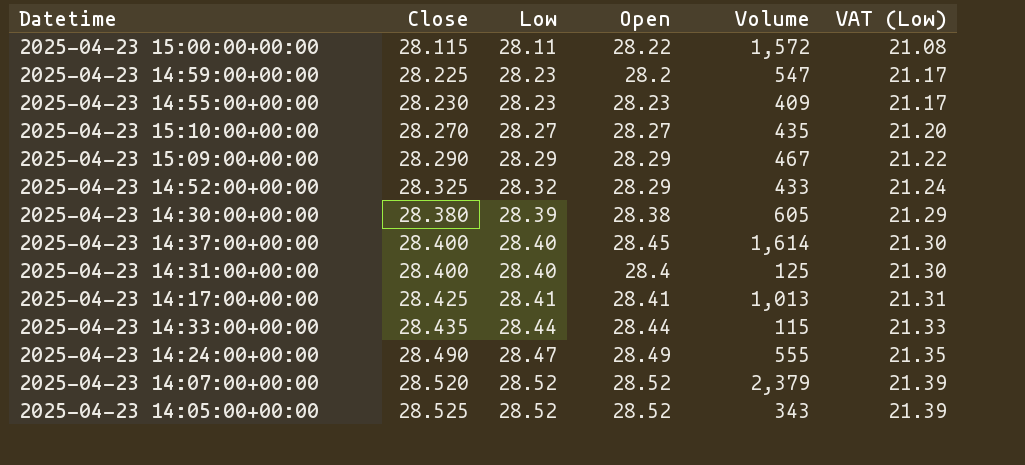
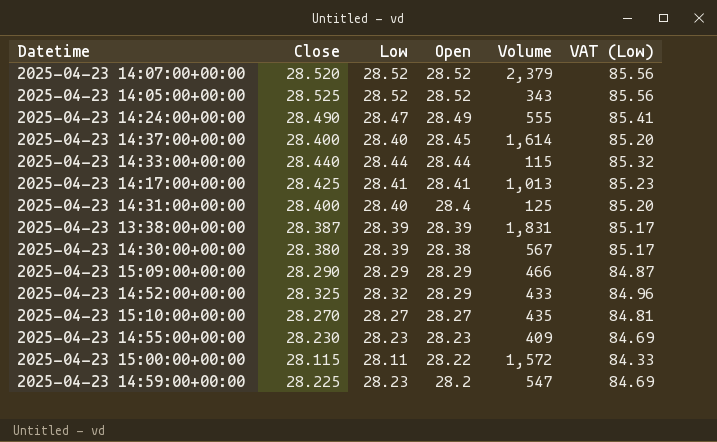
row order: Close ascending -> Open descending
column VAT (Low) | formula: [Low] * 0.75 -> [Low] * 3
2025-04-23 14:33:00+00:00 | Close: 28.435 -> 28.440
row 2025-04-23 13:38:00+00:00: none -> 28.387 | 28.39 | 28.39 | 1,831 | 85.17
2025-04-23 14:30:00+00:00 | Volume: 605 -> 567
2025-04-23 15:09:00+00:00 | Volume: 467 -> 466

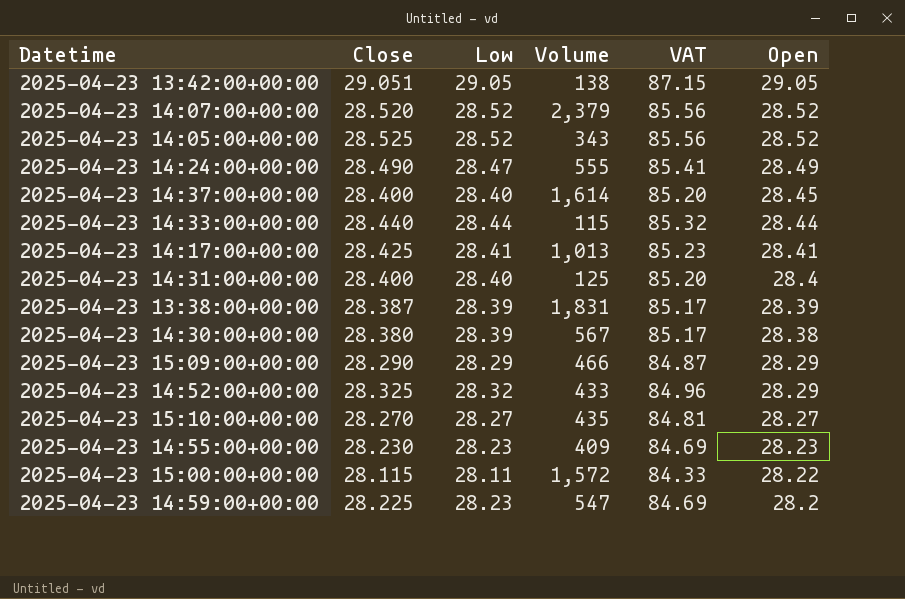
column name: VAT (Low) -> VAT
column Open | position: 4 -> 6
row 2025-04-23 13:42:00+00:00: none -> 29.051 | 29.05 | 138 | 87.15 | 29.05

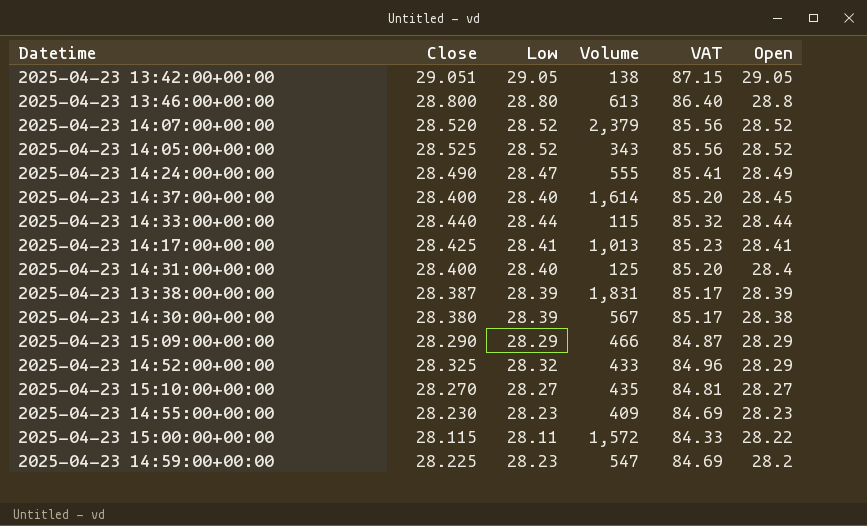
row 2025-04-23 13:46:00+00:00: none -> 28.800 | 28.80 | 613 | 86.40 | 28.8

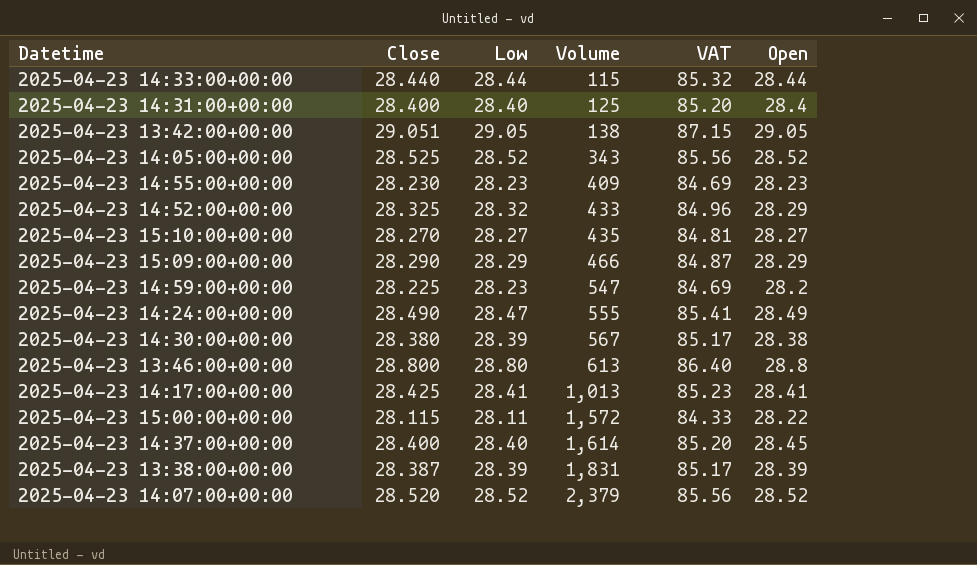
row order: Open descending -> Volume ascending

